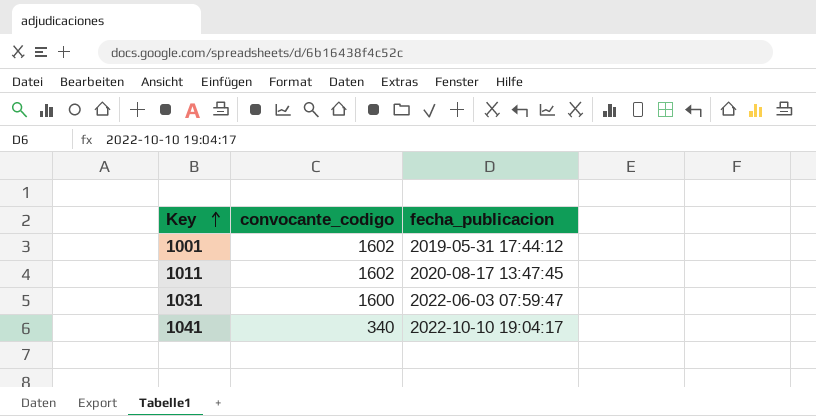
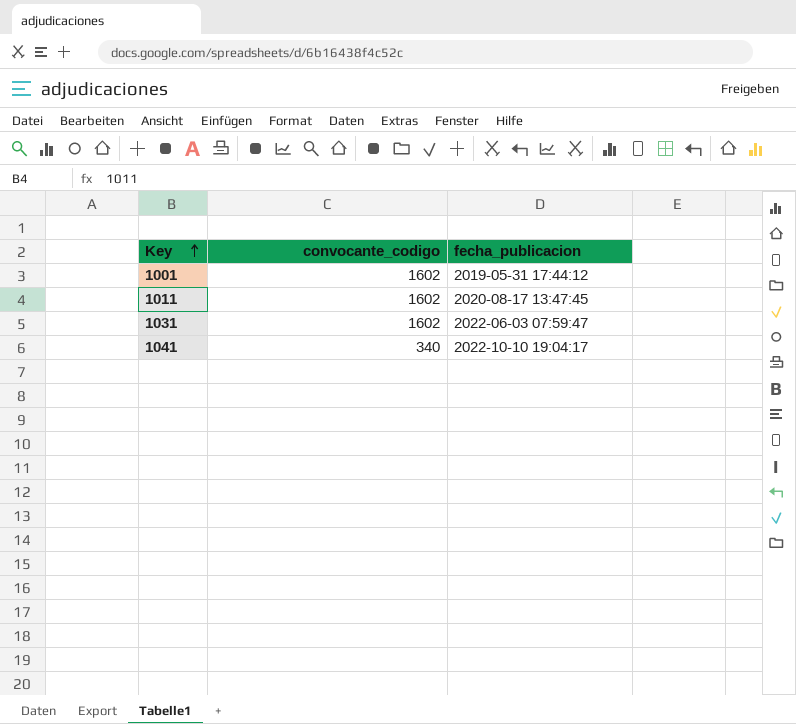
1031 | convocante_codigo: 1600 -> 1602

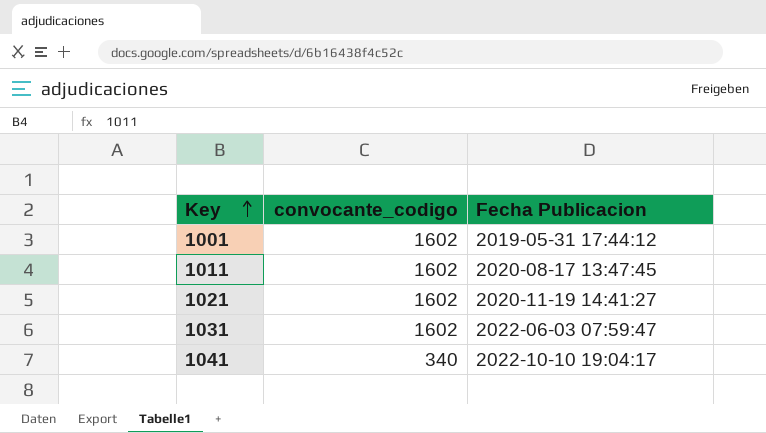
column name: fecha_publicacion -> Fecha Publicacion
row 1021: none -> 1602 | 2020-11-19 14:41:27

